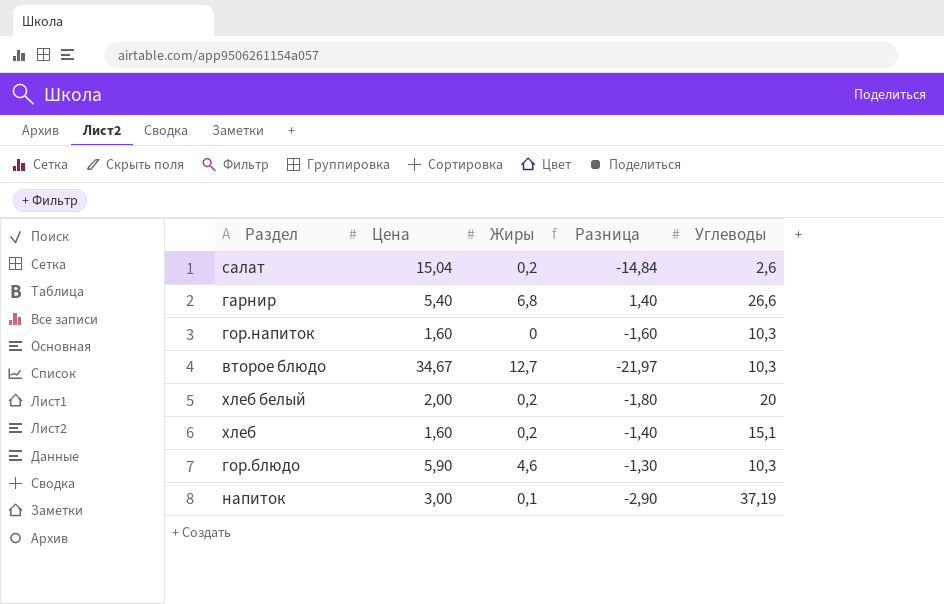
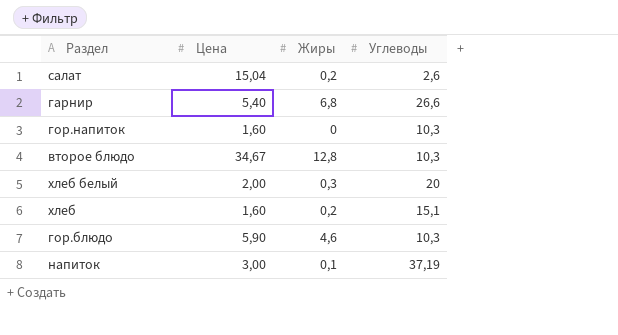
column Разница | formula: [Жиры] - [Цена] -> none
второе блюдо | Жиры: 12,7 -> 12,8
хлеб белый | Жиры: 0,2 -> 0,3

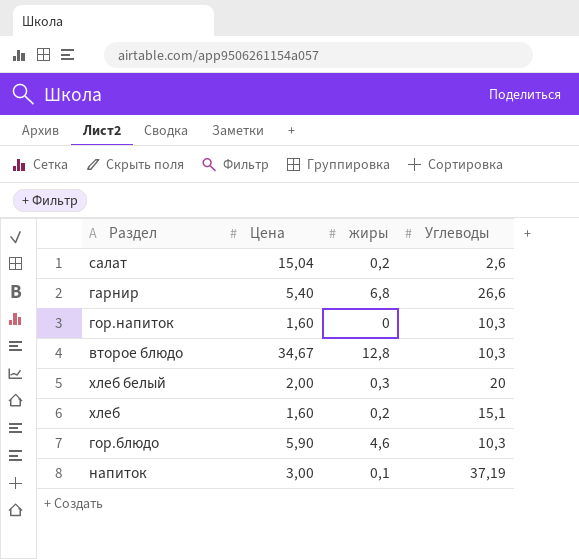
column name: Жиры -> жиры

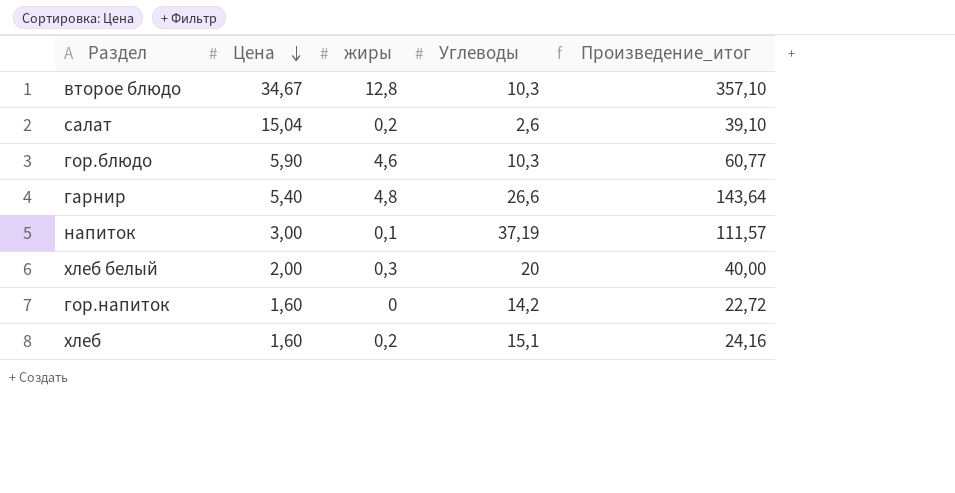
row order: none -> Цена descending
column Произведение_итог | formula: none -> [Цена] * [Углеводы]
гарнир | жиры: 6,8 -> 4,8
гор.напиток | Углеводы: 10,3 -> 14,2

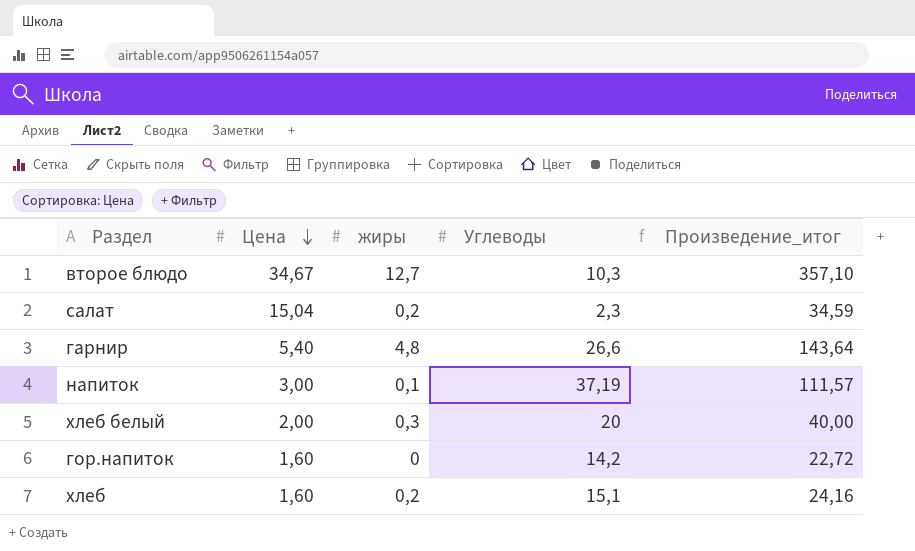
row гор.блюдо: 5,90 | 4,6 | 10,3 | 60,77 -> none
второе блюдо | жиры: 12,8 -> 12,7
салат | Углеводы: 2,6 -> 2,3
салат | Произведение_итог: 39,10 -> 34,59

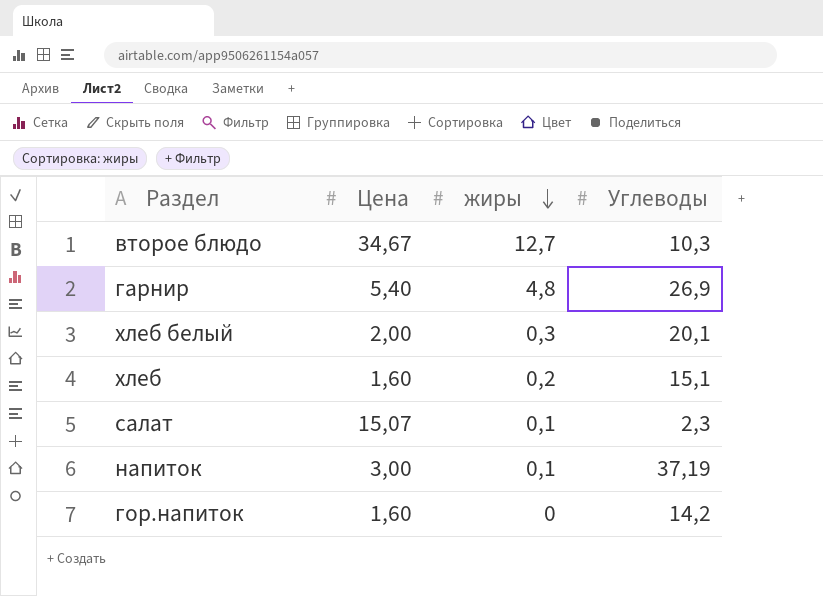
row order: Цена descending -> жиры descending
column Произведение_итог | formula: [Цена] * [Углеводы] -> none
гарнир | Углеводы: 26,6 -> 26,9
хлеб белый | Углеводы: 20 -> 20,1
салат | Цена: 15,04 -> 15,07
салат | жиры: 0,2 -> 0,1

